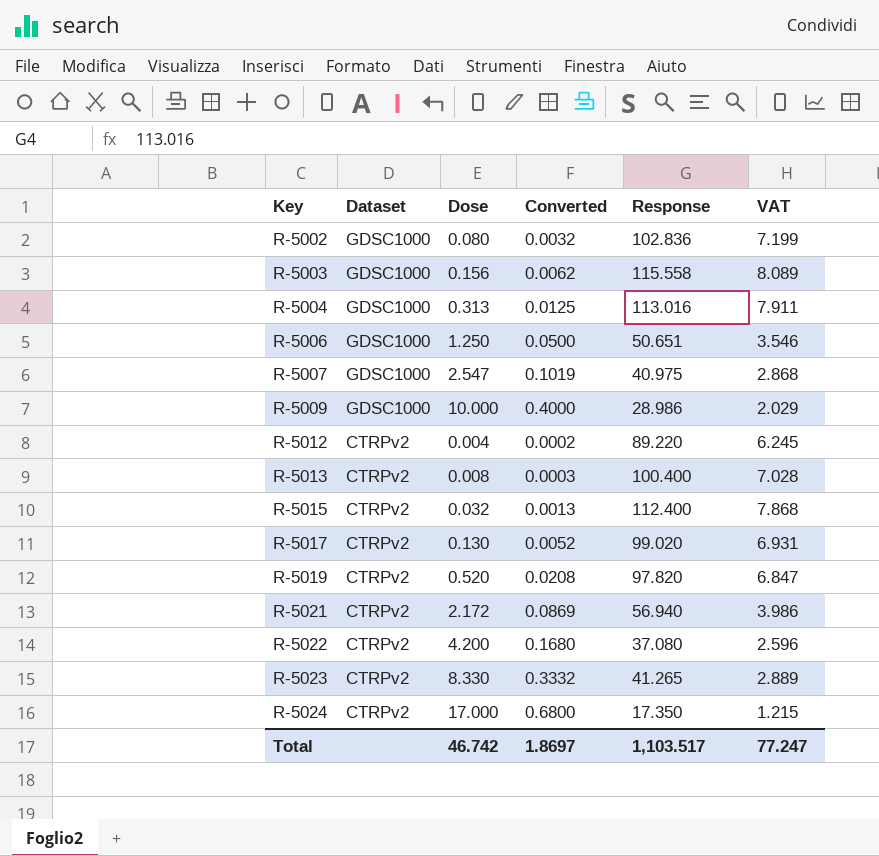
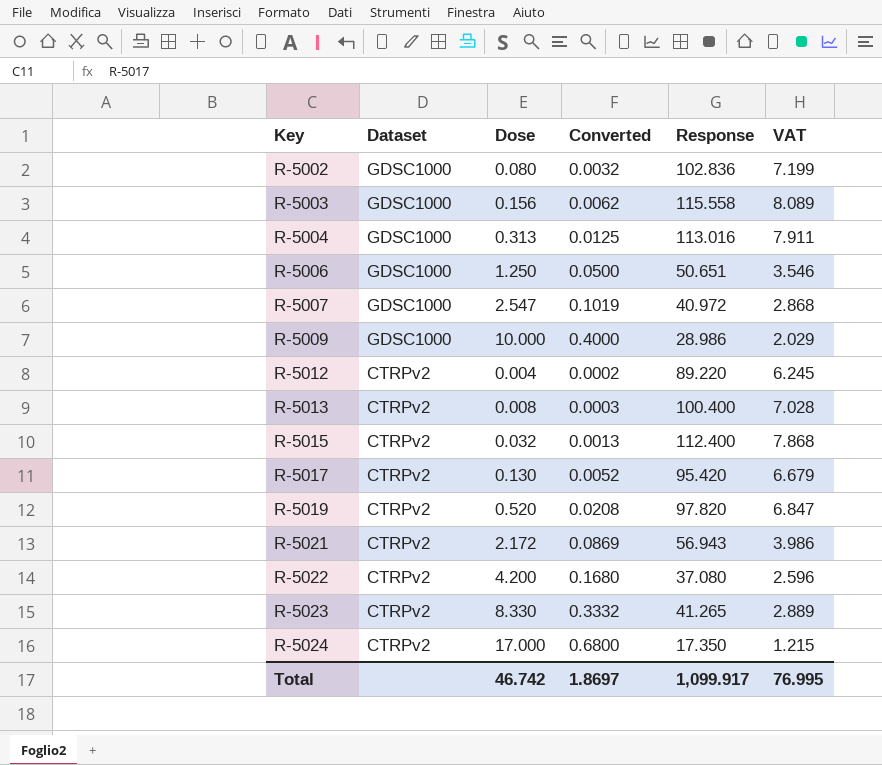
R-5007 | Response: 40.975 -> 40.972
R-5017 | Response: 99.020 -> 95.420
R-5017 | VAT: 6.931 -> 6.679
R-5021 | Response: 56.940 -> 56.943
Total | Response: 1,103.517 -> 1,099.917
Total | VAT: 77.247 -> 76.995

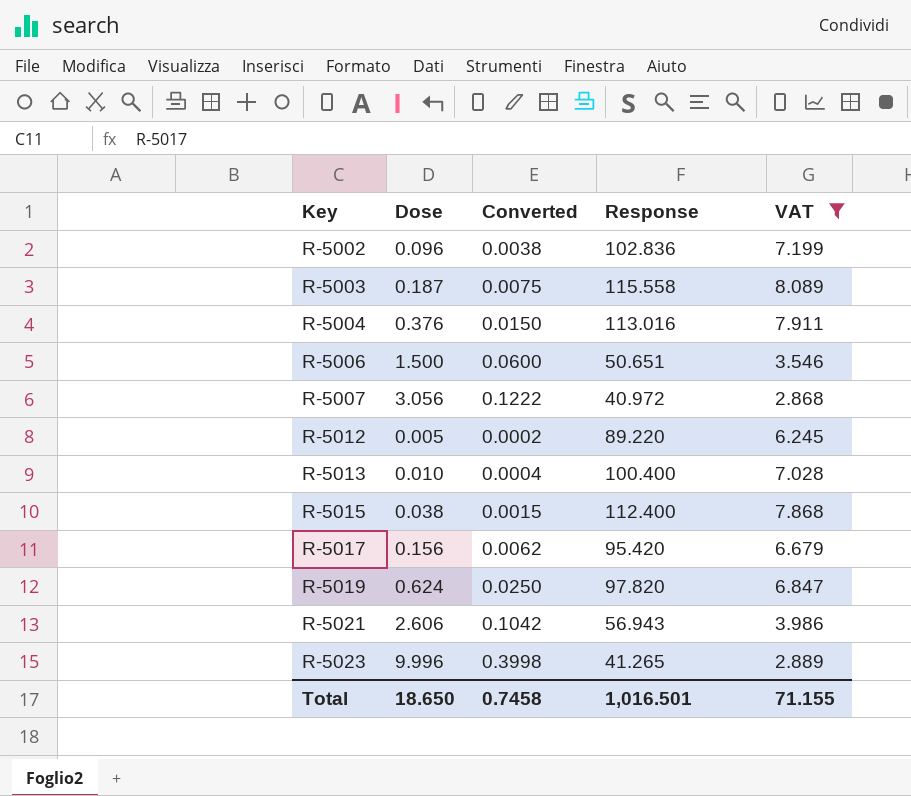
filter: none -> VAT >= 2.868
column Dataset | position: 2 -> none
R-5002 | Dose: 0.080 -> 0.096
R-5002 | Converted: 0.0032 -> 0.0038
R-5003 | Dose: 0.156 -> 0.187
R-5003 | Converted: 0.0062 -> 0.0075
R-5004 | Dose: 0.313 -> 0.376
R-5004 | Converted: 0.0125 -> 0.0150
R-5006 | Dose: 1.250 -> 1.500
R-5006 | Converted: 0.0500 -> 0.0600
R-5007 | Dose: 2.547 -> 3.056
R-5007 | Converted: 0.1019 -> 0.1222
R-5012 | Dose: 0.004 -> 0.005
R-5013 | Dose: 0.008 -> 0.010
R-5013 | Converted: 0.0003 -> 0.0004
R-5015 | Dose: 0.032 -> 0.038
R-5015 | Converted: 0.0013 -> 0.0015
R-5017 | Dose: 0.130 -> 0.156
R-5017 | Converted: 0.0052 -> 0.0062
R-5019 | Dose: 0.520 -> 0.624
R-5019 | Converted: 0.0208 -> 0.0250
R-5021 | Dose: 2.172 -> 2.606
R-5021 | Converted: 0.0869 -> 0.1042
R-5023 | Dose: 8.330 -> 9.996
R-5023 | Converted: 0.3332 -> 0.3998
Total | Dose: 46.742 -> 18.650
Total | Converted: 1.8697 -> 0.7458
Total | Response: 1,099.917 -> 1,016.501
Total | VAT: 76.995 -> 71.155

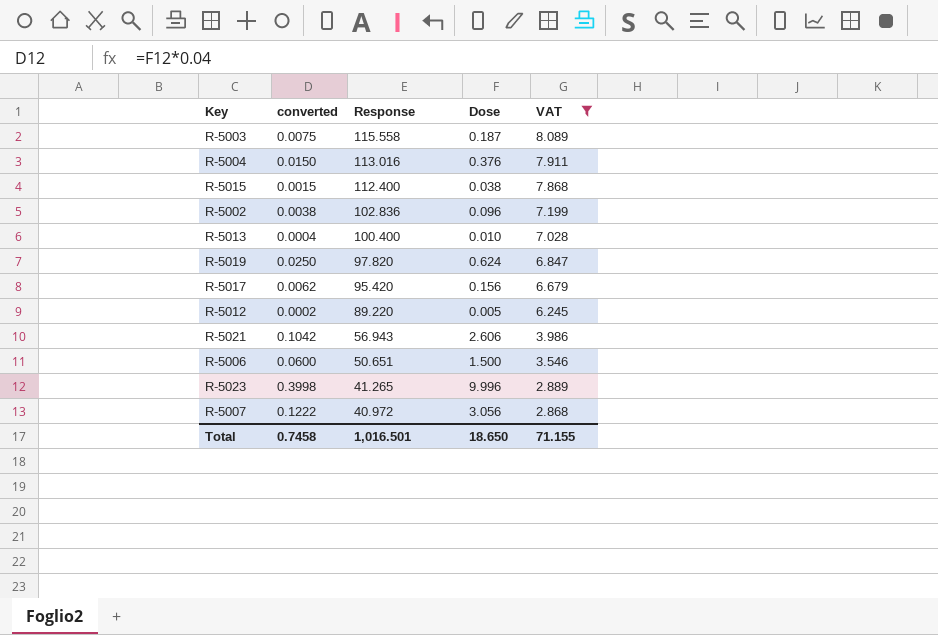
row order: Key ascending -> Response descending
column name: Converted -> converted
column Dose | position: 2 -> 4

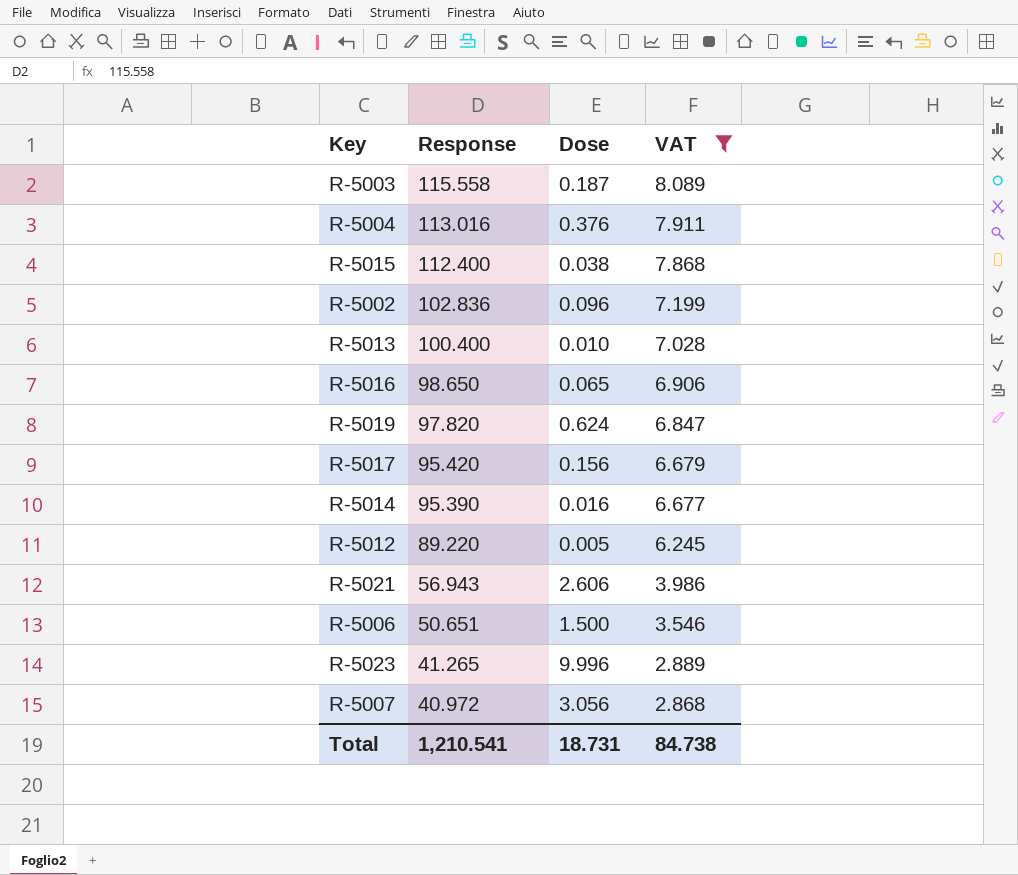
column converted | formula: [Dose] * 0.04 -> none
row R-5016: none -> 98.650 | 0.065 | 6.906
row R-5014: none -> 95.390 | 0.016 | 6.677
Total | Response: 1,016.501 -> 1,210.541
Total | Dose: 18.650 -> 18.731
Total | VAT: 71.155 -> 84.738

